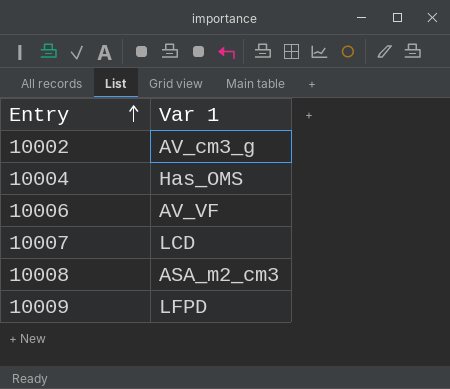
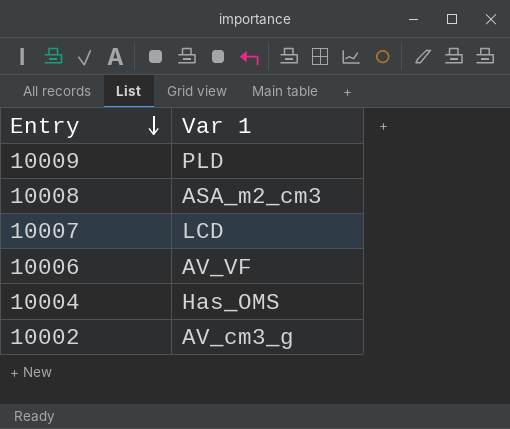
row order: Entry ascending -> Entry descending
10009 | Var 1: LFPD -> PLD

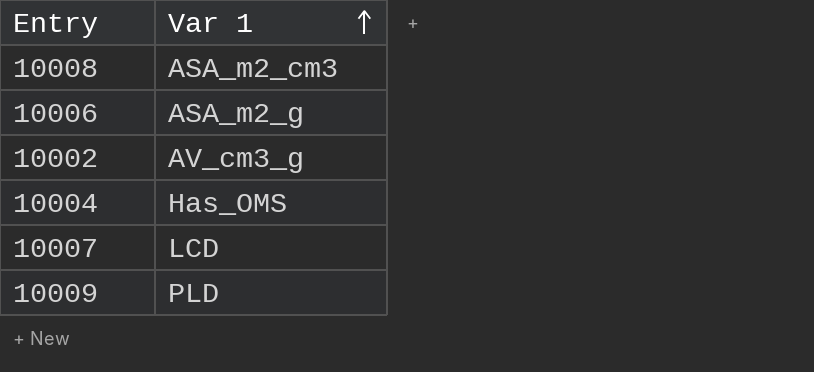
row order: Entry descending -> Var 1 ascending
10006 | Var 1: AV_VF -> ASA_m2_g

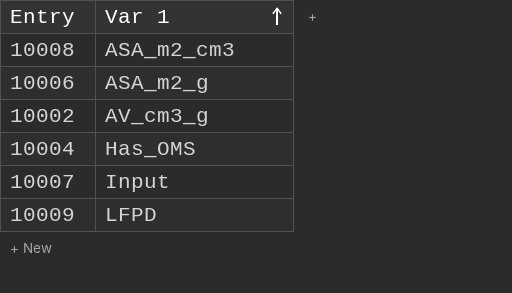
10007 | Var 1: LCD -> Input
10009 | Var 1: PLD -> LFPD

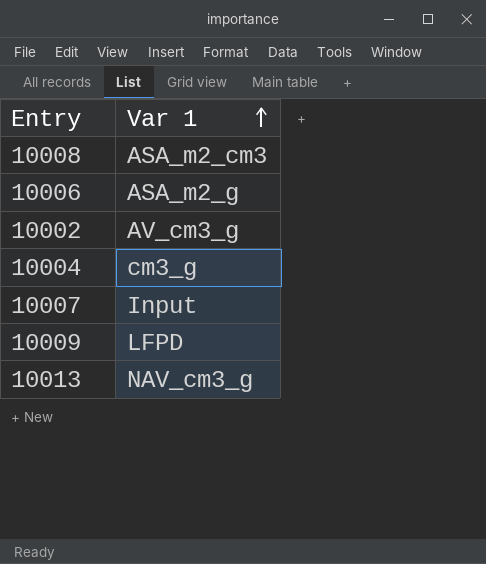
10004 | Var 1: Has_OMS -> cm3_g
row 10013: none -> NAV_cm3_g

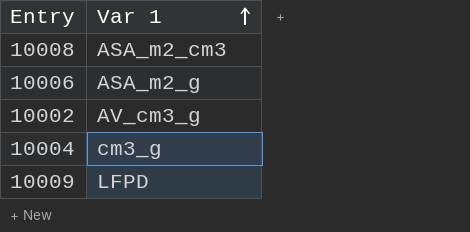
row 10007: Input -> none
row 10013: NAV_cm3_g -> none

